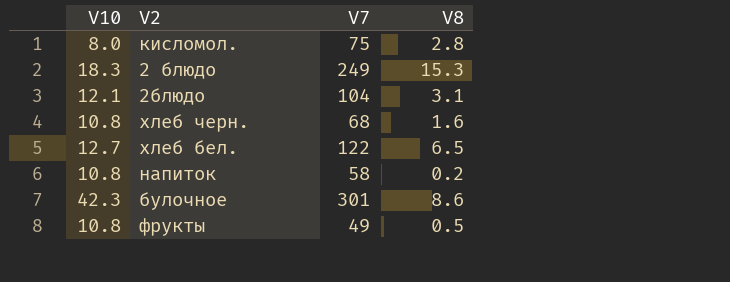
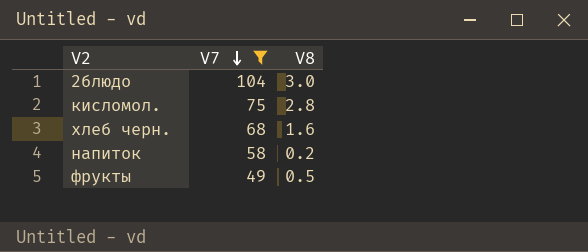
filter: none -> V7 <= 104
row order: none -> V7 descending
column V10 | position: 1 -> none
2блюдо | V8: 3.1 -> 3.0

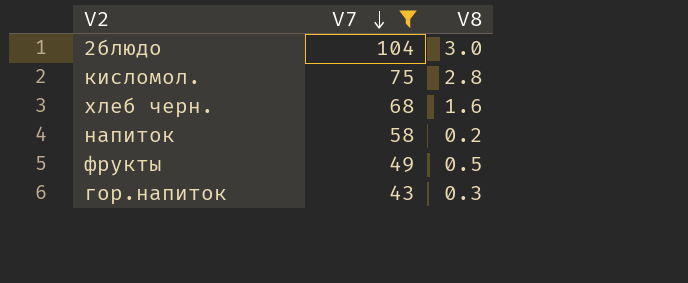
row гор.напиток: none -> 43 | 0.3

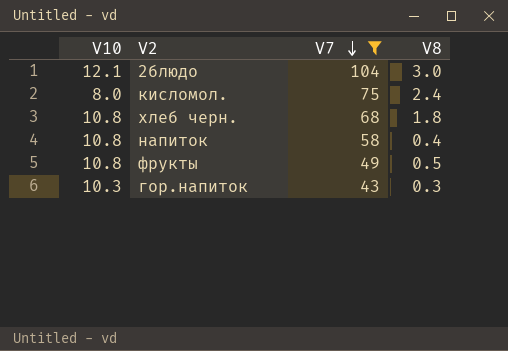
column V10 | position: none -> 1
кисломол. | V8: 2.8 -> 2.4
хлеб черн. | V8: 1.6 -> 1.8
напиток | V8: 0.2 -> 0.4

